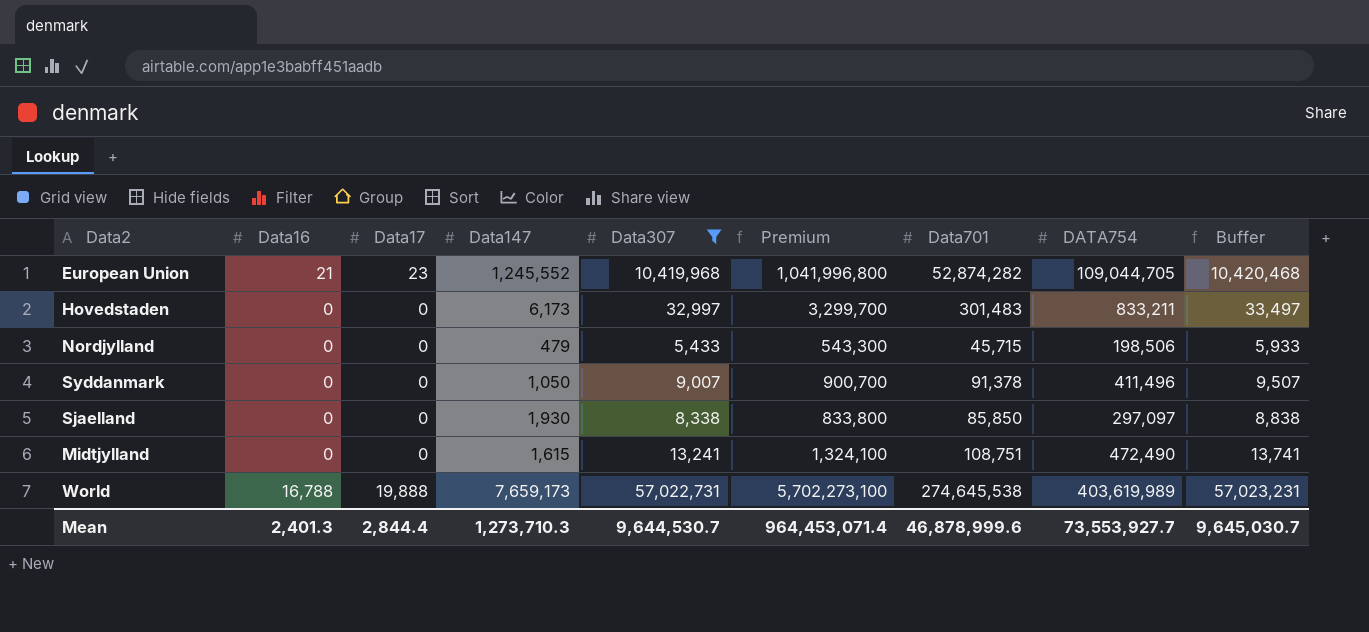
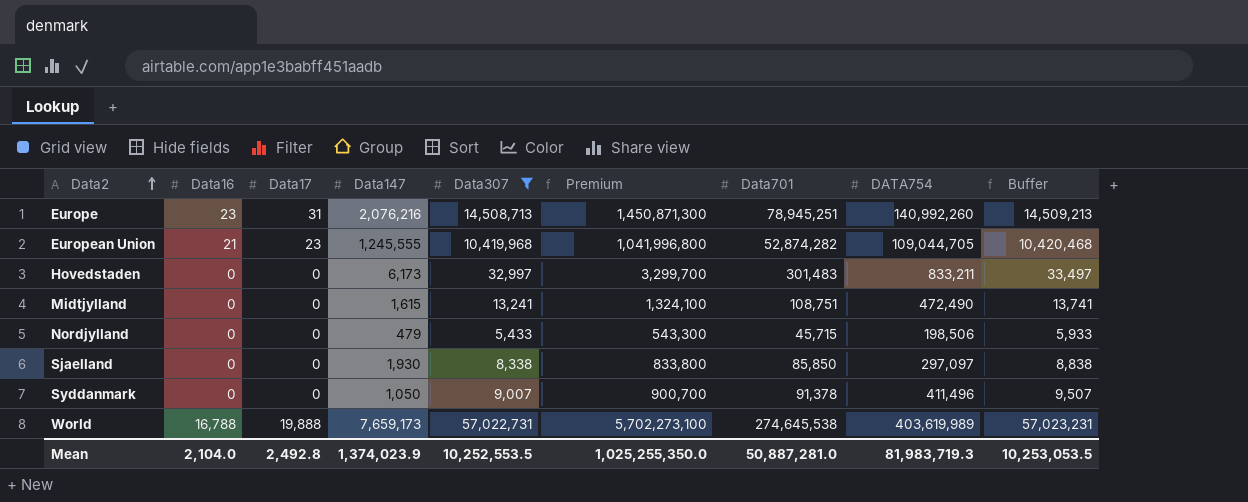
row order: none -> Data2 ascending
row Europe: none -> 23 | 31 | 2,076,216 | 14,508,713 | 1,450,871,300 | 78,945,251 | 140,992,260 | 14,509,213
European Union | Data147: 1,245,552 -> 1,245,555
Mean | Data16: 2,401.3 -> 2,104.0
Mean | Data17: 2,844.4 -> 2,492.8
Mean | Data147: 1,273,710.3 -> 1,374,023.9
Mean | Data307: 9,644,530.7 -> 10,252,553.5
Mean | Premium: 964,453,071.4 -> 1,025,255,350.0
Mean | Data701: 46,878,999.6 -> 50,887,281.0
Mean | DATA754: 73,553,927.7 -> 81,983,719.3
Mean | Buffer: 9,645,030.7 -> 10,253,053.5

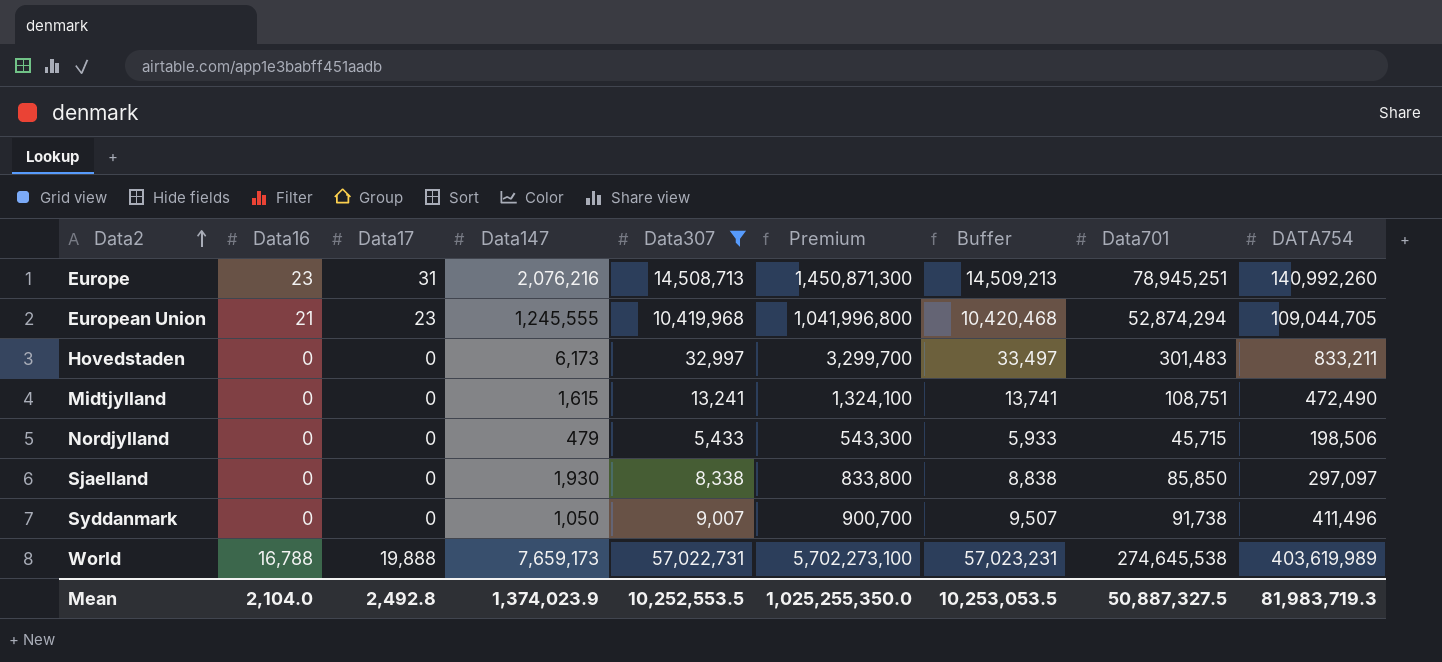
column Buffer | position: 9 -> 7
European Union | Data701: 52,874,282 -> 52,874,294
Syddanmark | Data701: 91,378 -> 91,738
Mean | Data701: 50,887,281.0 -> 50,887,327.5

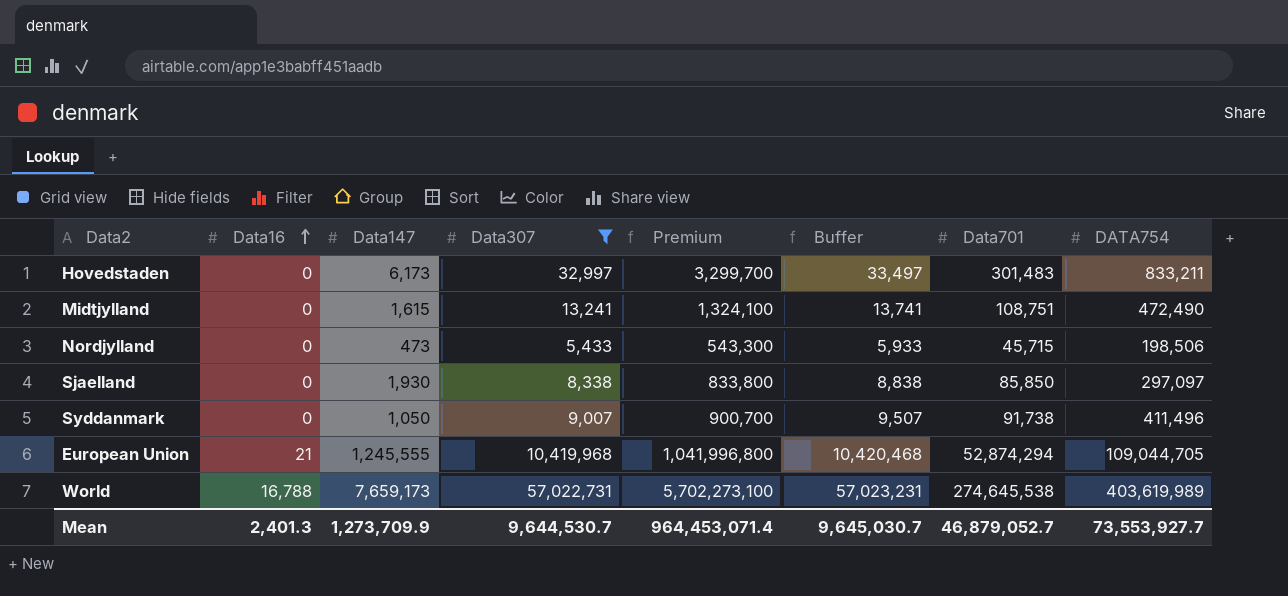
row order: Data2 ascending -> Data16 ascending
column Data17 | position: 3 -> none
row Europe: 23 | 31 | 2,076,216 | 14,508,713 | 1,450,871,300 | 14,509,213 | 78,945,251 | 140,992,260 -> none
Nordjylland | Data147: 479 -> 473
Mean | Data16: 2,104.0 -> 2,401.3
Mean | Data147: 1,374,023.9 -> 1,273,709.9
Mean | Data307: 10,252,553.5 -> 9,644,530.7
Mean | Premium: 1,025,255,350.0 -> 964,453,071.4
Mean | Buffer: 10,253,053.5 -> 9,645,030.7
Mean | Data701: 50,887,327.5 -> 46,879,052.7
Mean | DATA754: 81,983,719.3 -> 73,553,927.7

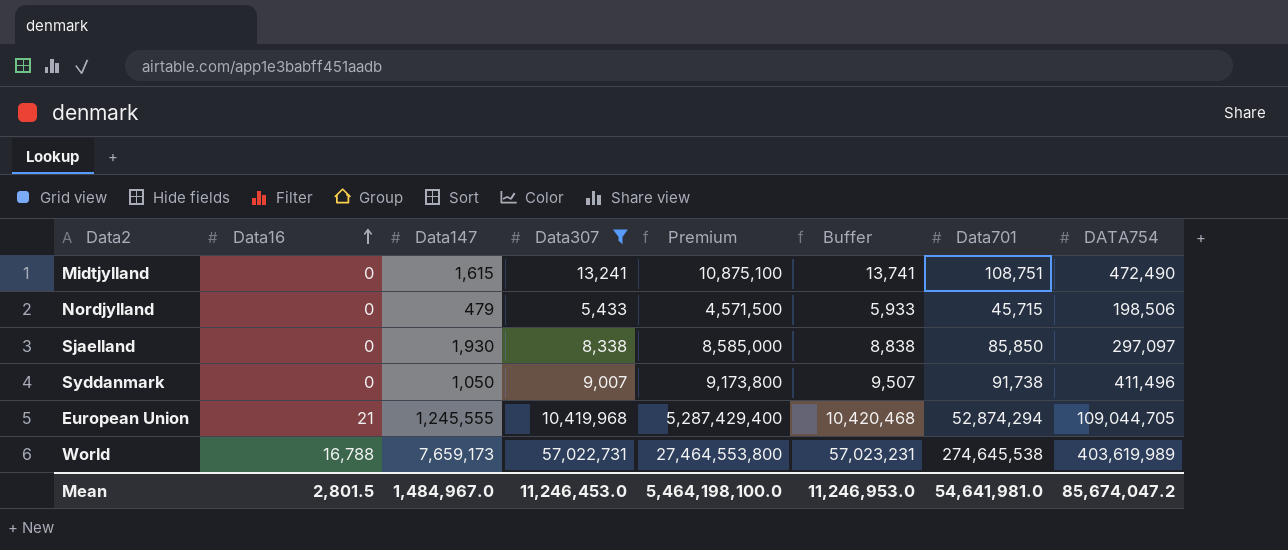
column Premium | formula: [Data307] * 100 -> [Data701] * 100
row Hovedstaden: 0 | 6,173 | 32,997 | 3,299,700 | 33,497 | 301,483 | 833,211 -> none
Nordjylland | Data147: 473 -> 479
Mean | Data16: 2,401.3 -> 2,801.5
Mean | Data147: 1,273,709.9 -> 1,484,967.0
Mean | Data307: 9,644,530.7 -> 11,246,453.0
Mean | Premium: 964,453,071.4 -> 5,464,198,100.0
Mean | Buffer: 9,645,030.7 -> 11,246,953.0
Mean | Data701: 46,879,052.7 -> 54,641,981.0
Mean | DATA754: 73,553,927.7 -> 85,674,047.2

